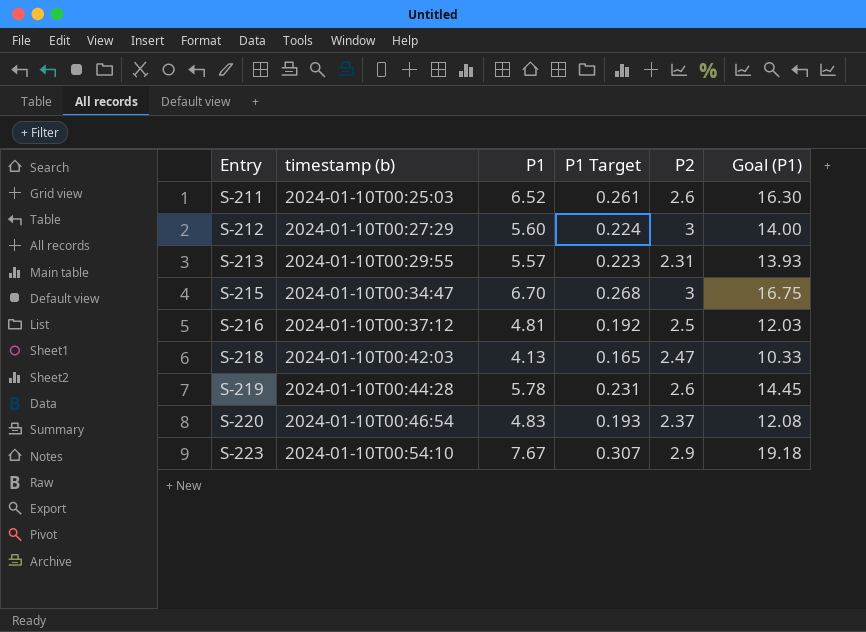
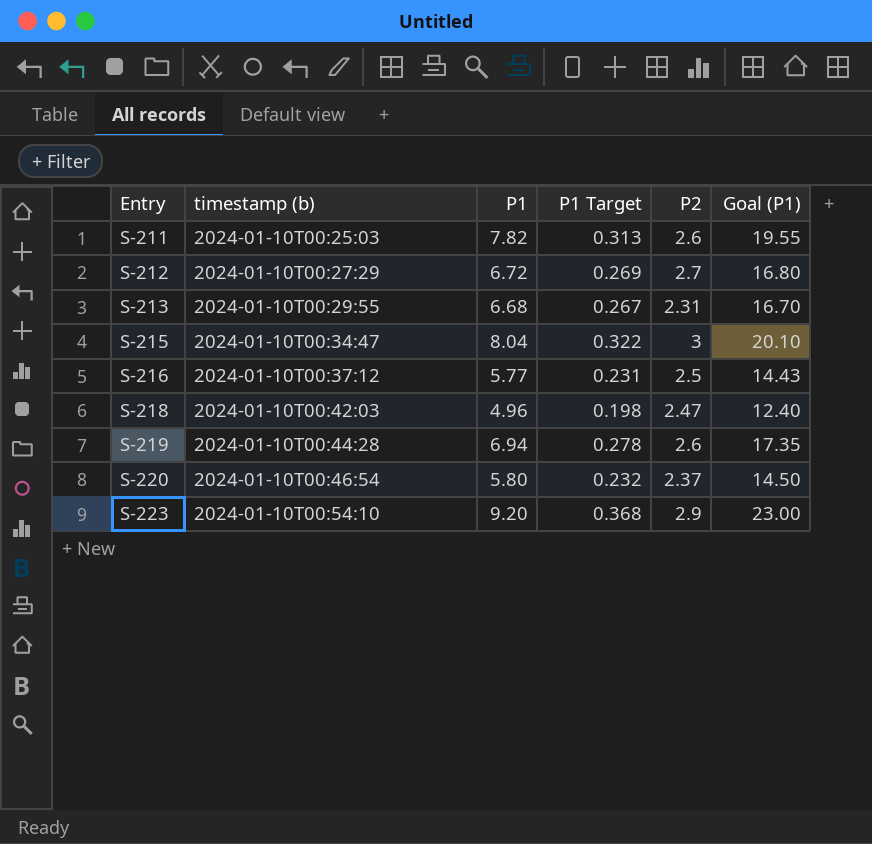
S-211 | P1: 6.52 -> 7.82
S-211 | P1 Target: 0.261 -> 0.313
S-211 | Goal (P1): 16.30 -> 19.55
S-212 | P1: 5.60 -> 6.72
S-212 | P1 Target: 0.224 -> 0.269
S-212 | P2: 3 -> 2.7
S-212 | Goal (P1): 14.00 -> 16.80
S-213 | P1: 5.57 -> 6.68
S-213 | P1 Target: 0.223 -> 0.267
S-213 | Goal (P1): 13.93 -> 16.70
S-215 | P1: 6.70 -> 8.04
S-215 | P1 Target: 0.268 -> 0.322
S-215 | Goal (P1): 16.75 -> 20.10
S-216 | P1: 4.81 -> 5.77
S-216 | P1 Target: 0.192 -> 0.231
S-216 | Goal (P1): 12.03 -> 14.43
S-218 | P1: 4.13 -> 4.96
S-218 | P1 Target: 0.165 -> 0.198
S-218 | Goal (P1): 10.33 -> 12.40
S-219 | P1: 5.78 -> 6.94
S-219 | P1 Target: 0.231 -> 0.278
S-219 | Goal (P1): 14.45 -> 17.35
S-220 | P1: 4.83 -> 5.80
S-220 | P1 Target: 0.193 -> 0.232
S-220 | Goal (P1): 12.08 -> 14.50
S-223 | P1: 7.67 -> 9.20
S-223 | P1 Target: 0.307 -> 0.368
S-223 | Goal (P1): 19.18 -> 23.00

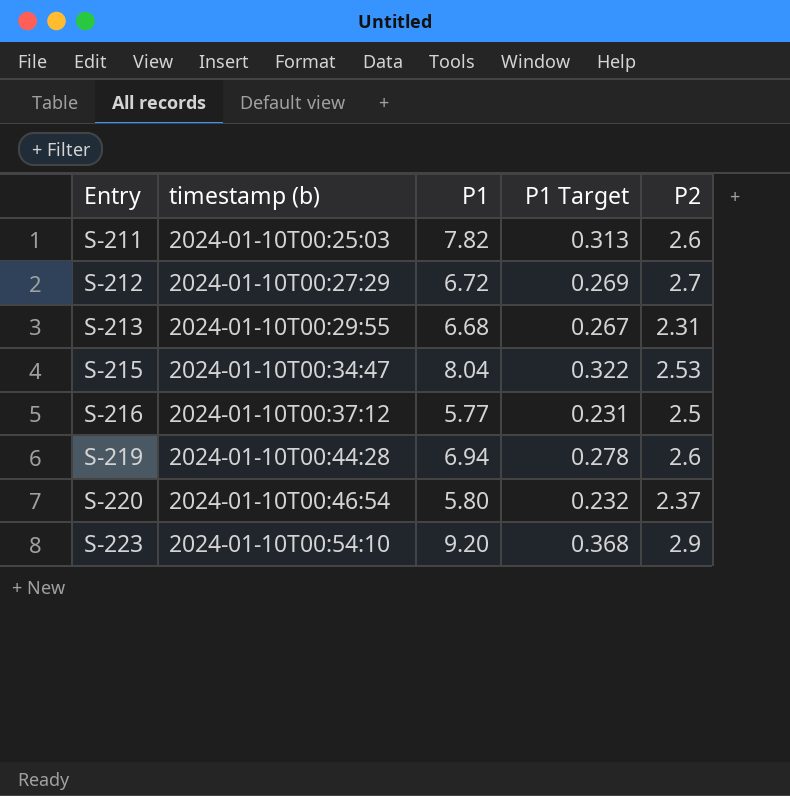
column Goal (P1) | formula: [P1] * 2.5 -> none
row S-218: 2024-01-10T00:42:03 | 4.96 | 0.198 | 2.47 | 12.40 -> none
S-215 | P2: 3 -> 2.53

